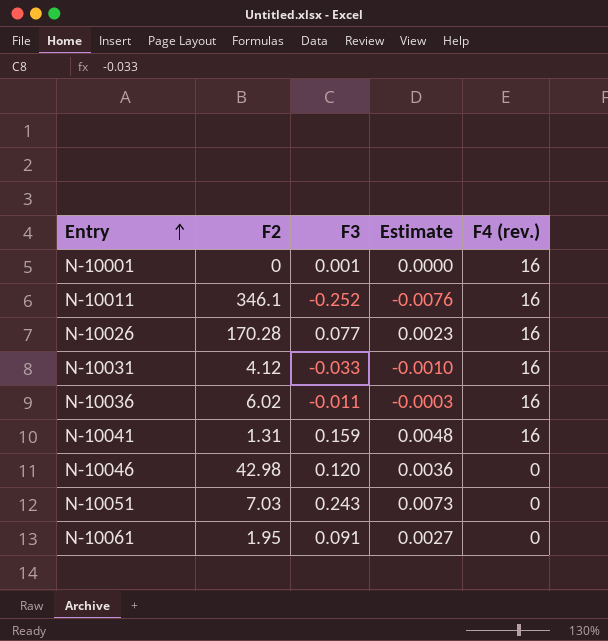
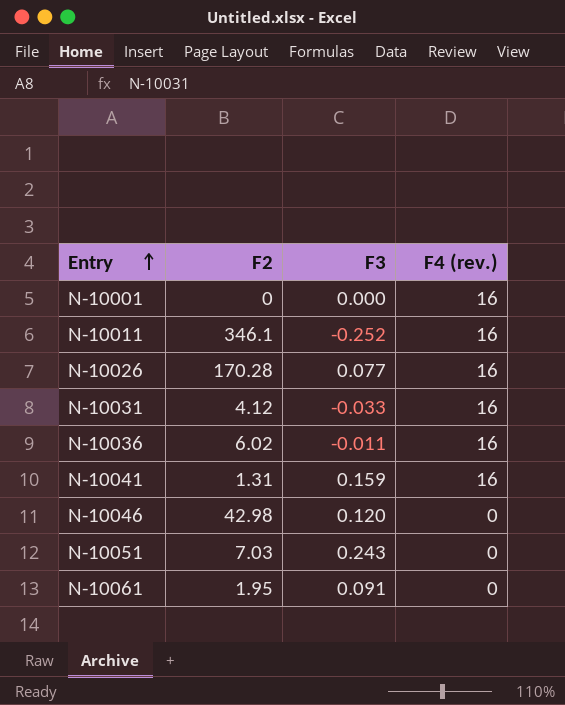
column Estimate | formula: [F3] * 0.03 -> none
N-10001 | F3: 0.001 -> 0.000

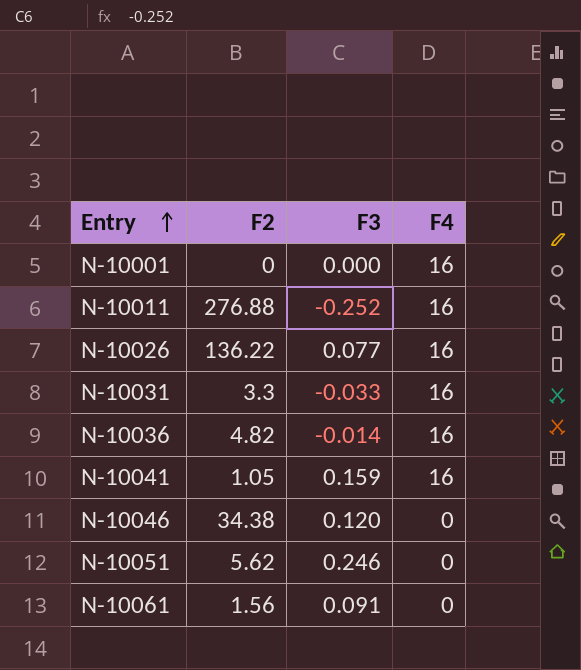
column name: F4 (rev.) -> F4
N-10011 | F2: 346.1 -> 276.88
N-10026 | F2: 170.28 -> 136.22
N-10031 | F2: 4.12 -> 3.3
N-10036 | F2: 6.02 -> 4.82
N-10036 | F3: -0.011 -> -0.014
N-10041 | F2: 1.31 -> 1.05
N-10046 | F2: 42.98 -> 34.38
N-10051 | F2: 7.03 -> 5.62
N-10051 | F3: 0.243 -> 0.246
N-10061 | F2: 1.95 -> 1.56

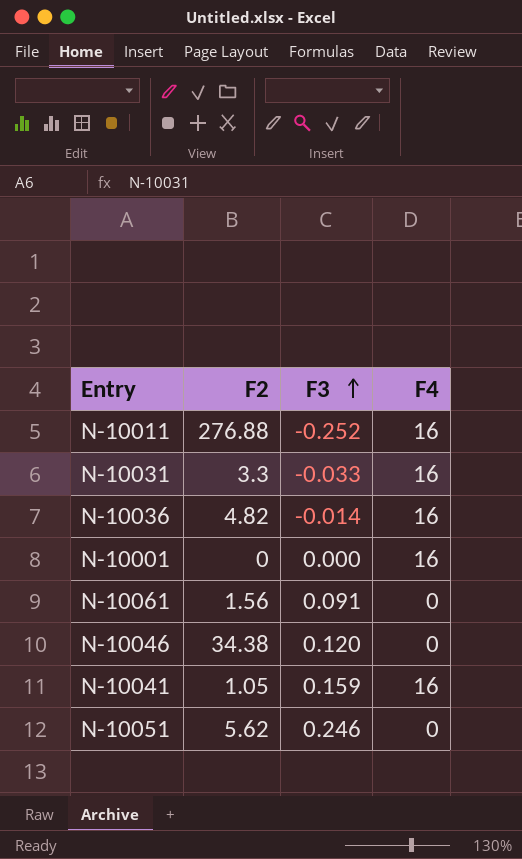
row order: Entry ascending -> F3 ascending
row N-10026: 136.22 | 0.077 | 16 -> none

